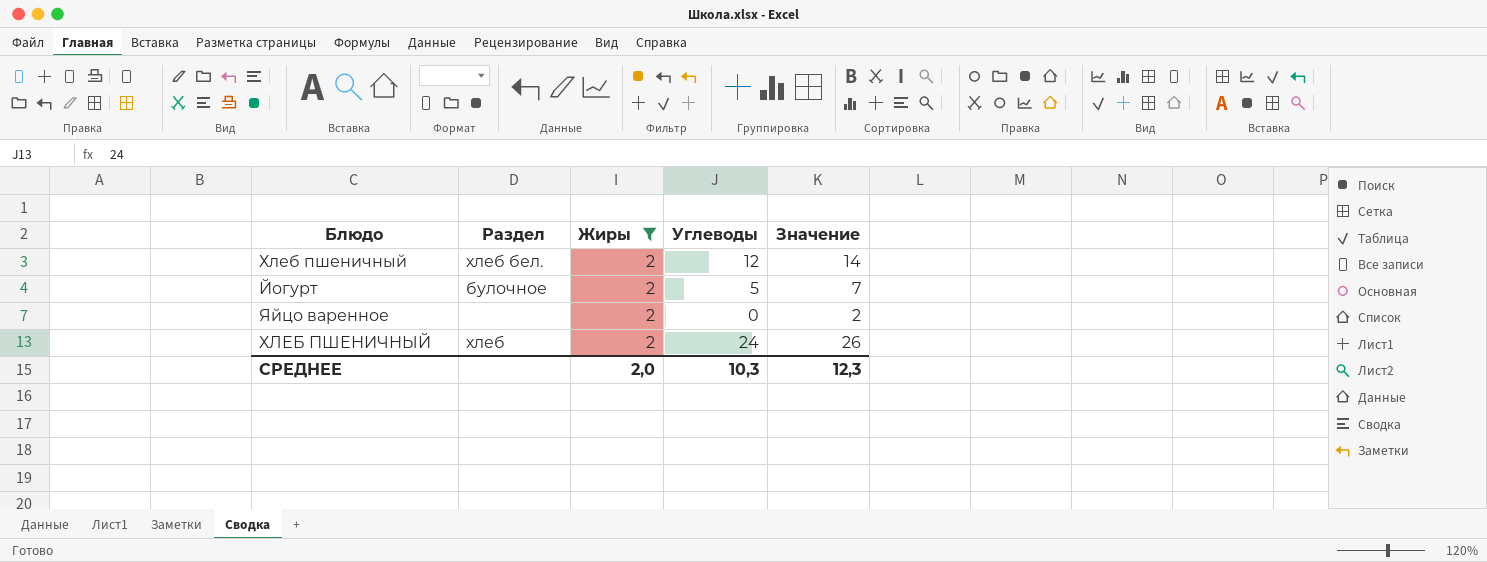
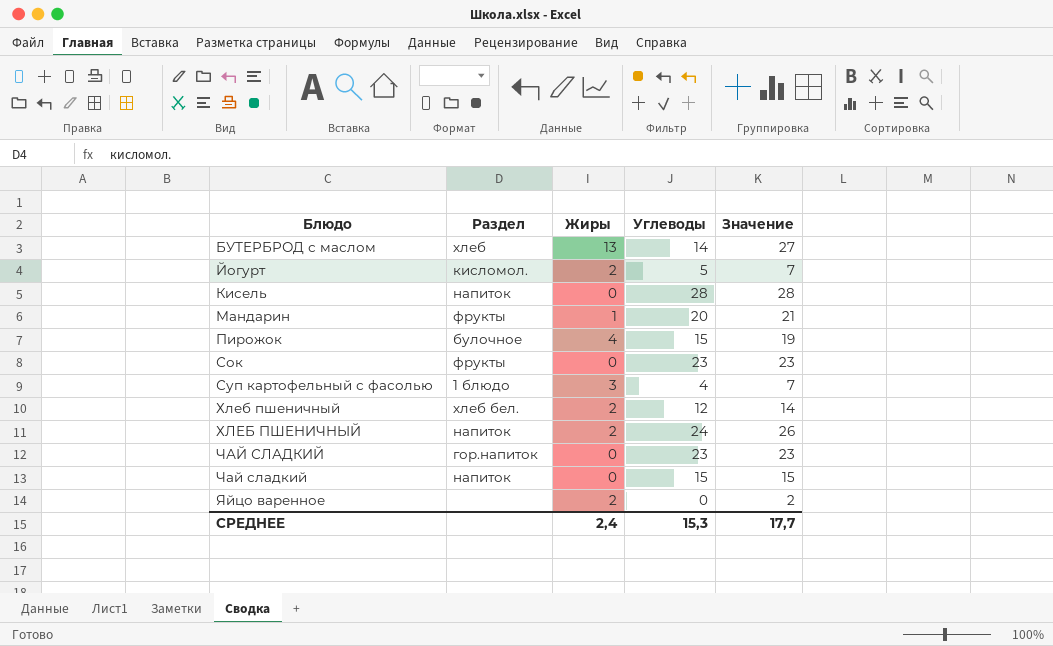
filter: Жиры = 2 -> none
row order: none -> Блюдо ascending
Йогурт | Раздел: булочное -> кисломол.
ХЛЕБ ПШЕНИЧНЫЙ | Раздел: хлеб -> напиток
СРЕДНЕЕ | Жиры: 2,0 -> 2,4
СРЕДНЕЕ | Углеводы: 10,3 -> 15,3
СРЕДНЕЕ | Значение: 12,3 -> 17,7

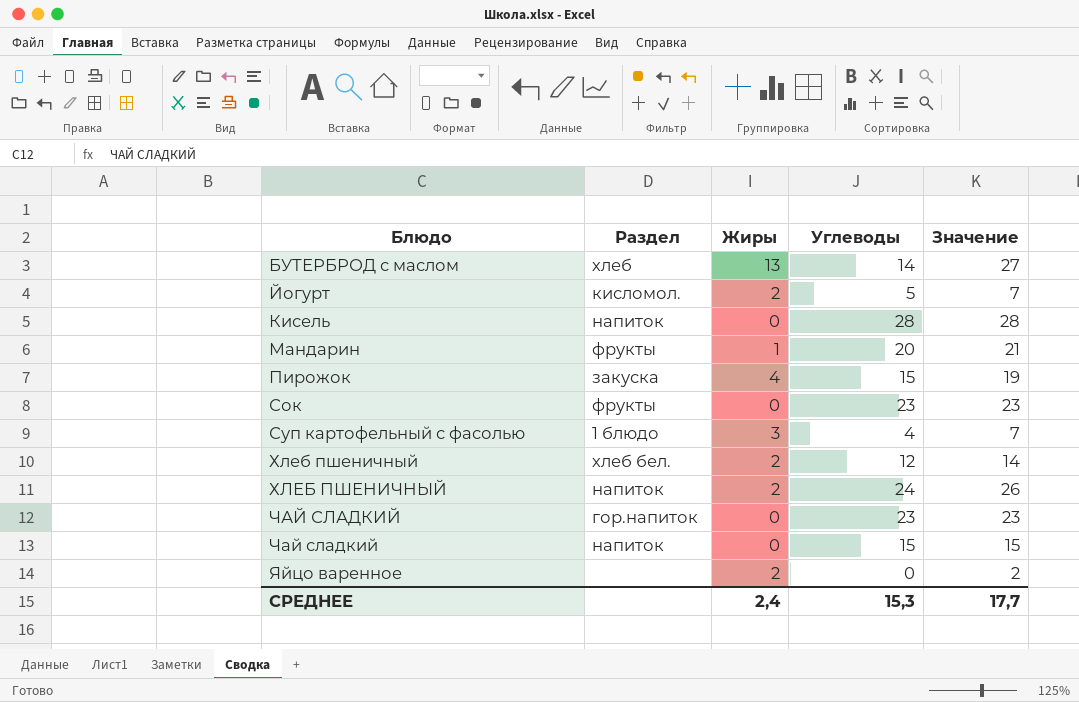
Пирожок | Раздел: булочное -> закуска

